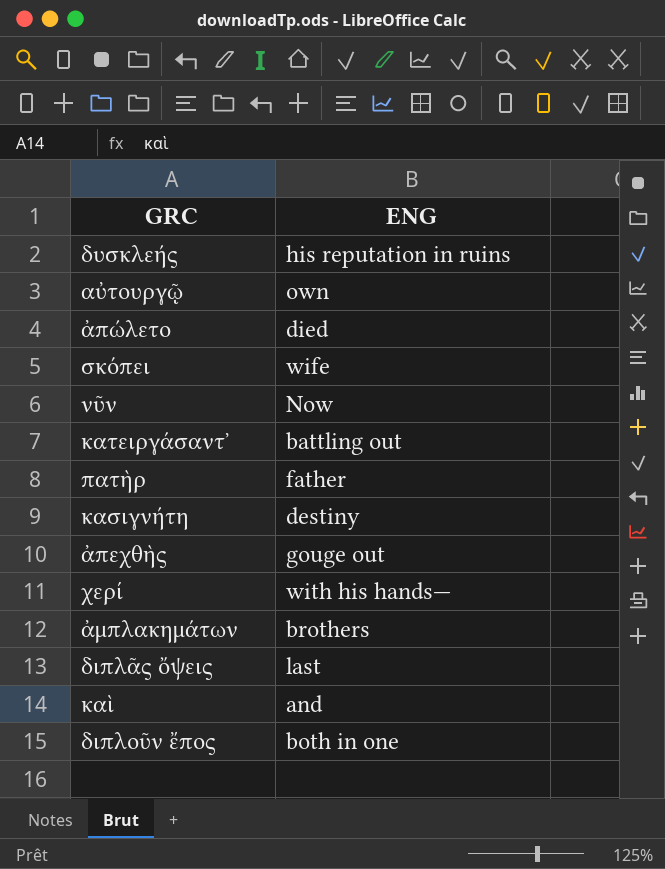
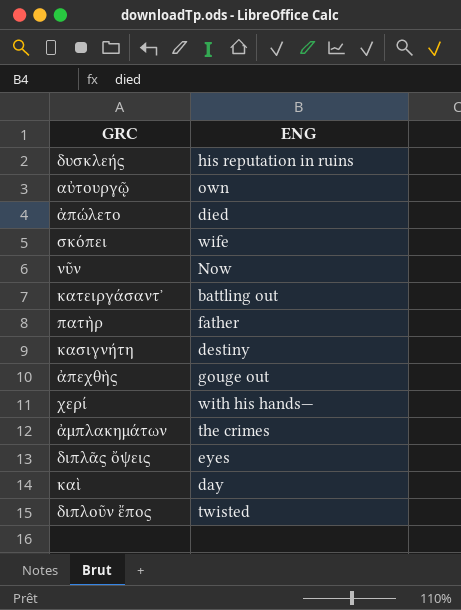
ἀμπλακημάτων | ENG: brothers -> the crimes
διπλᾶς ὄψεις | ENG: last -> eyes
καὶ | ENG: and -> day
διπλοῦν ἔπος | ENG: both in one -> twisted

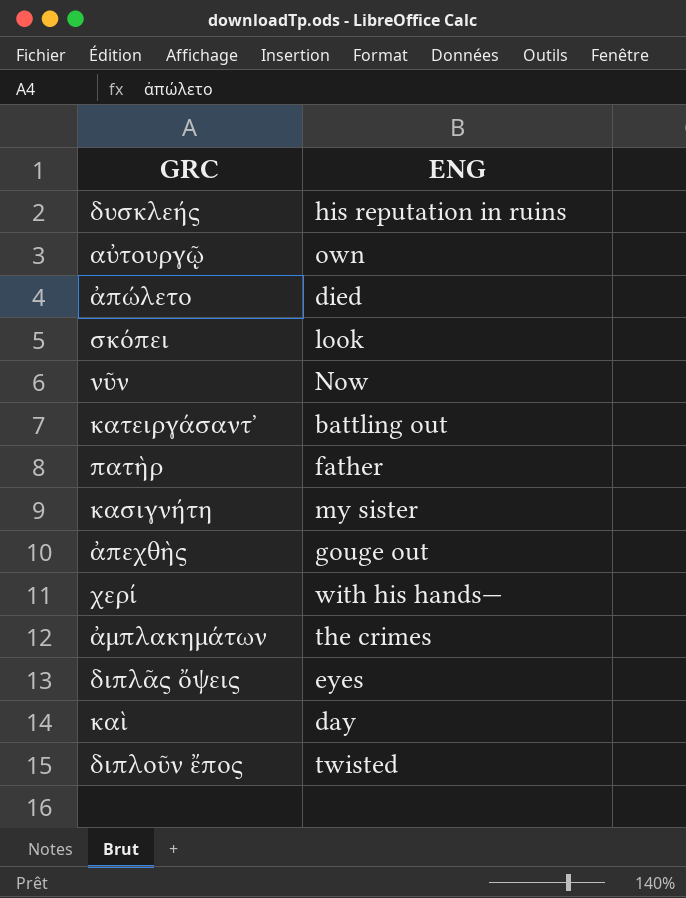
σκόπει | ENG: wife -> look
κασιγνήτη | ENG: destiny -> my sister

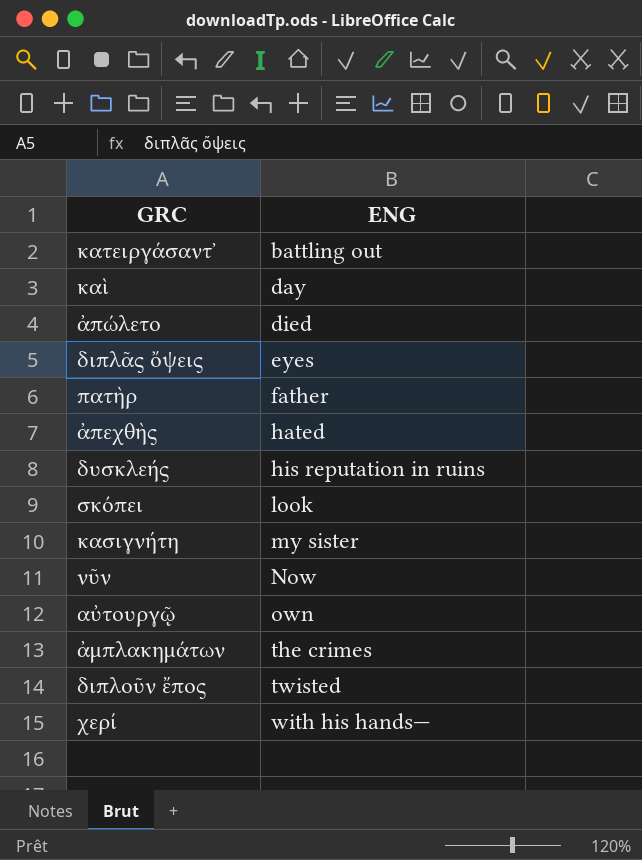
row order: none -> ENG ascending
ἀπεχθὴς | ENG: gouge out -> hated

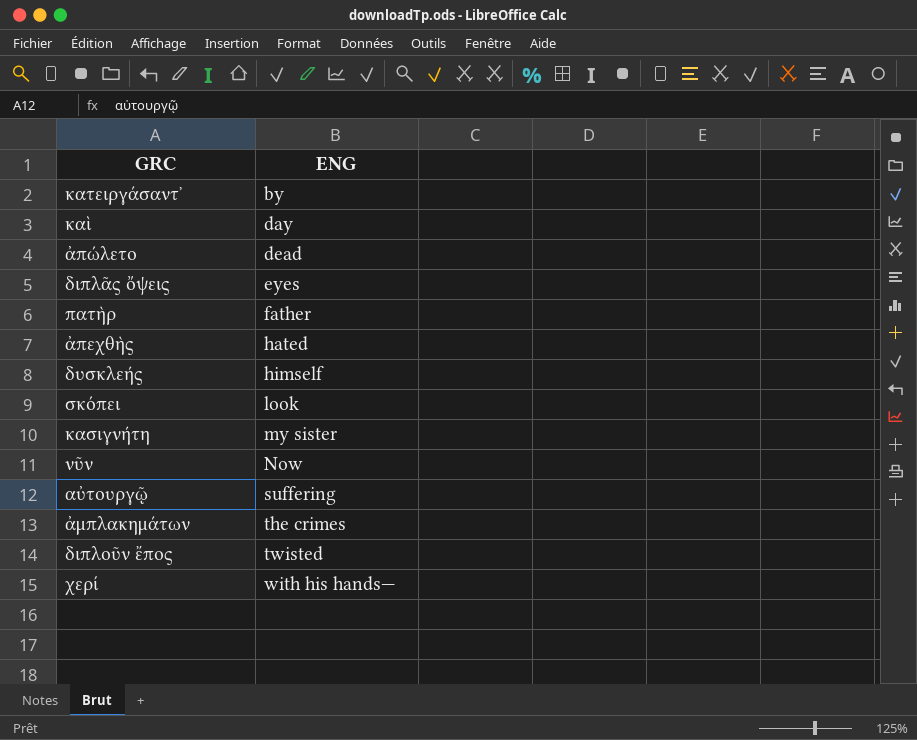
κατειργάσαντ᾿ | ENG: battling out -> by
ἀπώλετο | ENG: died -> dead
δυσκλεής | ENG: his reputation in ruins -> himself
αὐτουργῷ | ENG: own -> suffering

